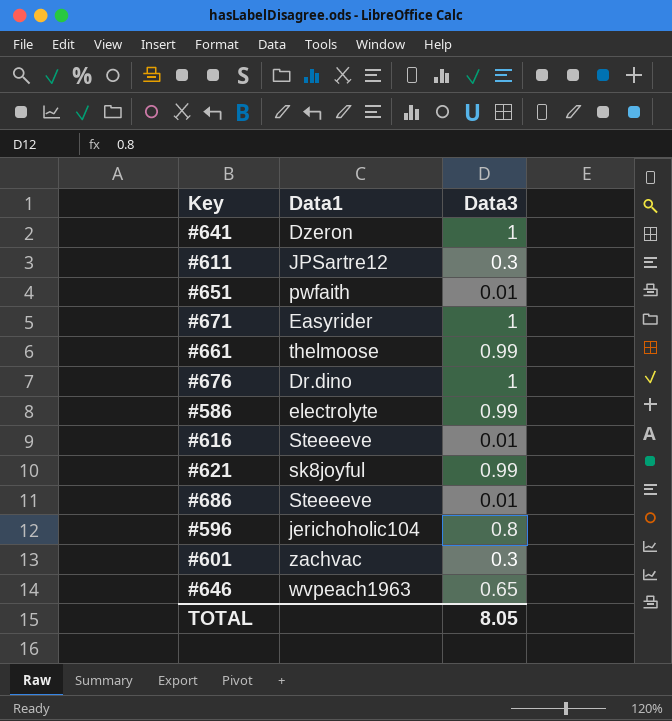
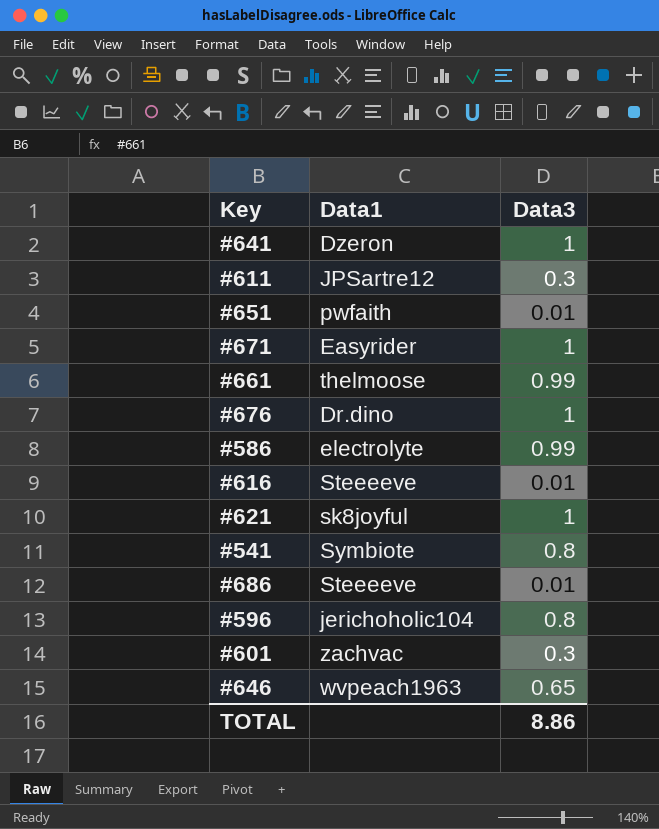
#621 | Data3: 0.99 -> 1
row #541: none -> Symbiote | 0.8
TOTAL | Data3: 8.05 -> 8.86

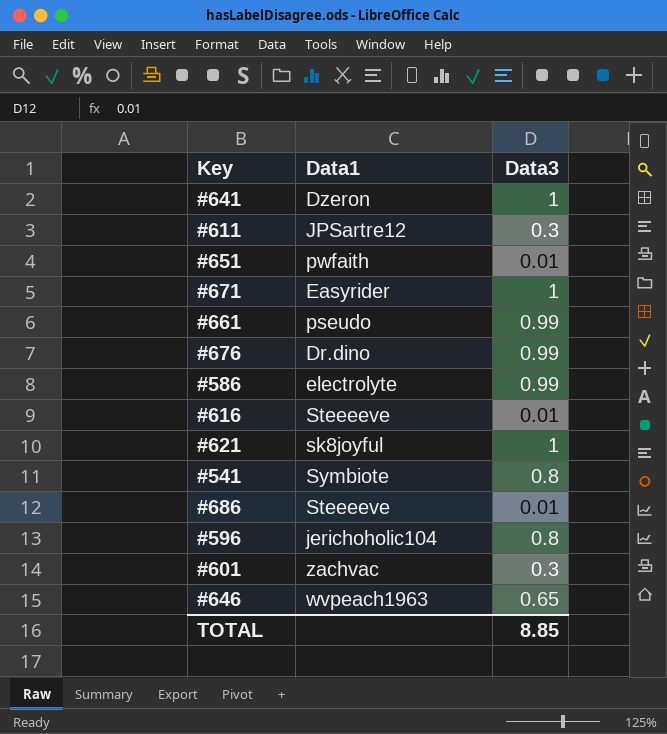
#661 | Data1: thelmoose -> pseudo
#676 | Data3: 1 -> 0.99
TOTAL | Data3: 8.86 -> 8.85

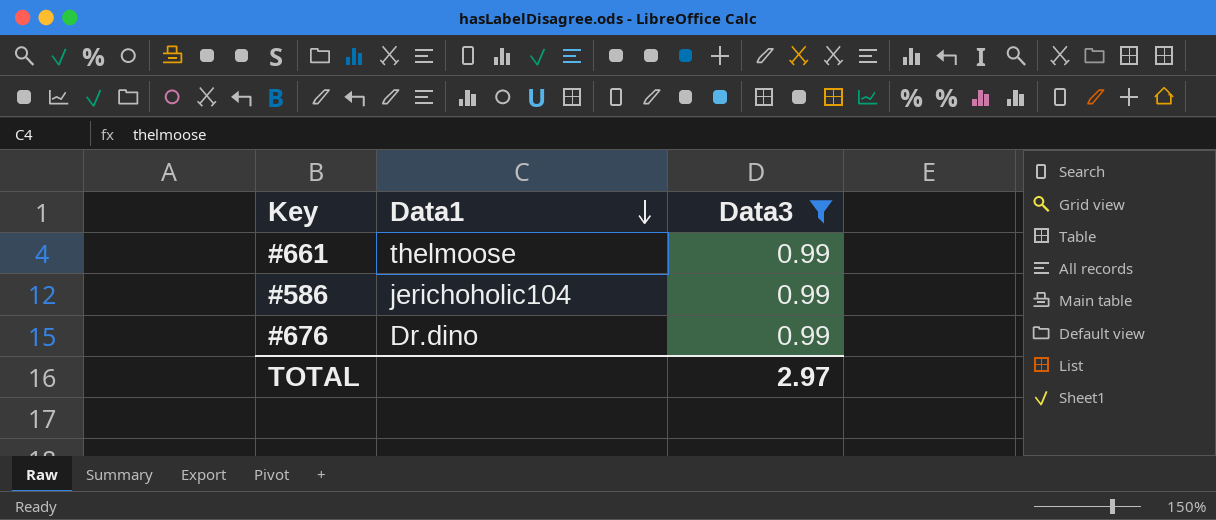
filter: none -> Data3 = 0.99
row order: none -> Data1 descending
#661 | Data1: pseudo -> thelmoose
#586 | Data1: electrolyte -> jerichoholic104
TOTAL | Data3: 8.85 -> 2.97

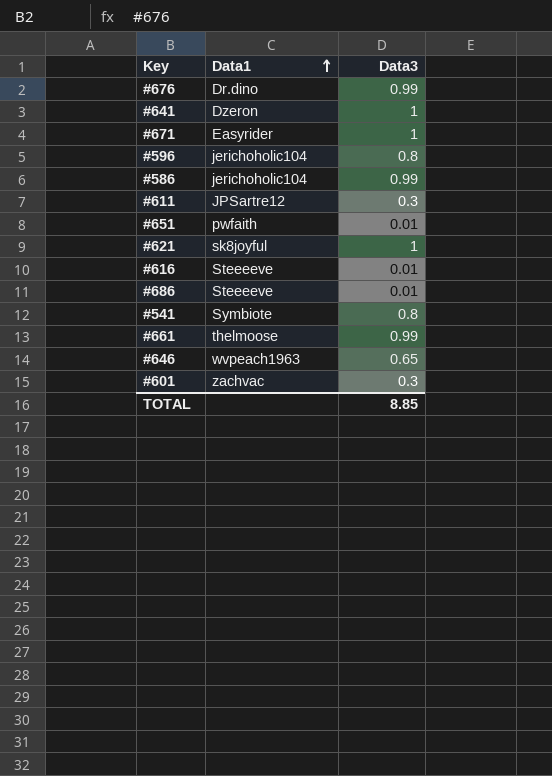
filter: Data3 = 0.99 -> none
row order: Data1 descending -> Data1 ascending
TOTAL | Data3: 2.97 -> 8.85

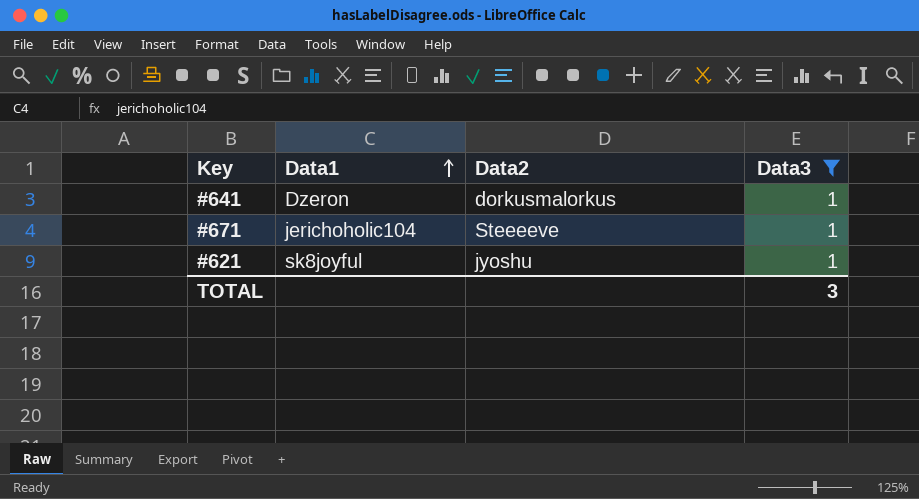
filter: none -> Data3 = 1
column Data2 | position: none -> 3
#671 | Data1: Easyrider -> jerichoholic104
TOTAL | Data3: 8.85 -> 3

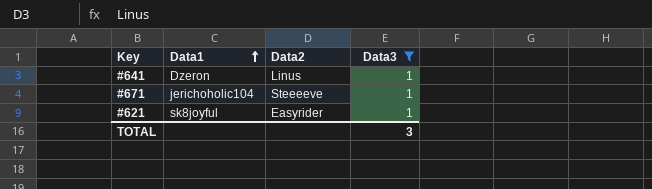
#641 | Data2: dorkusmalorkus -> Linus
#621 | Data2: jyoshu -> Easyrider

